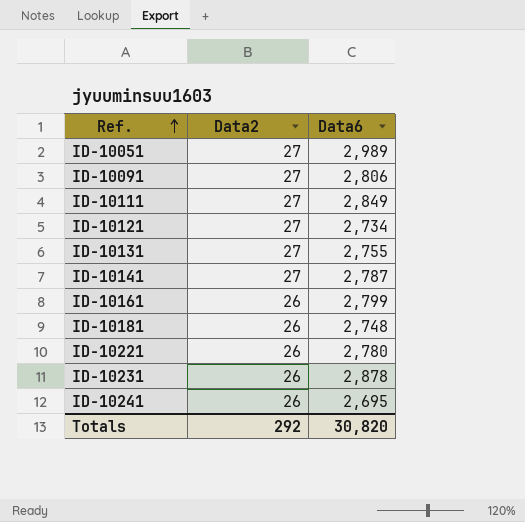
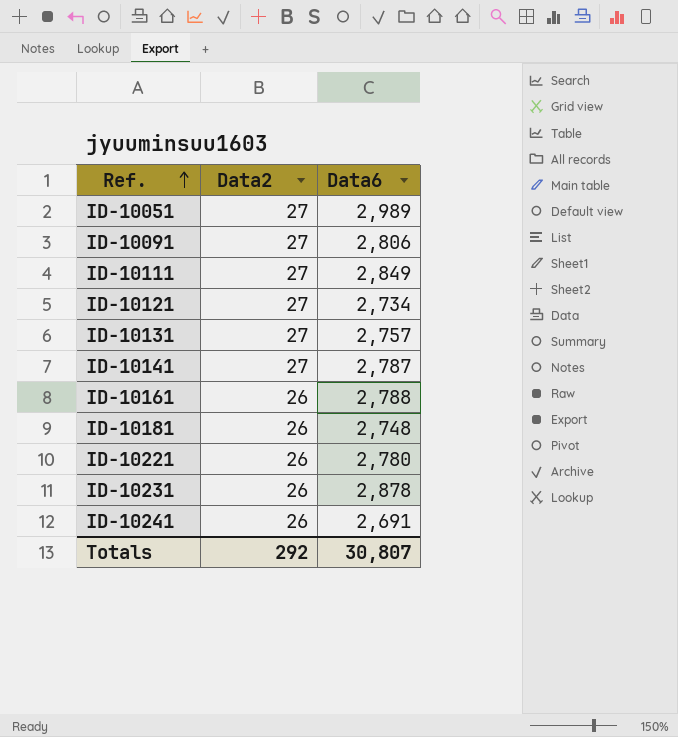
ID-10131 | Data6: 2,755 -> 2,757
ID-10161 | Data6: 2,799 -> 2,788
ID-10241 | Data6: 2,695 -> 2,691
Totals | Data6: 30,820 -> 30,807

